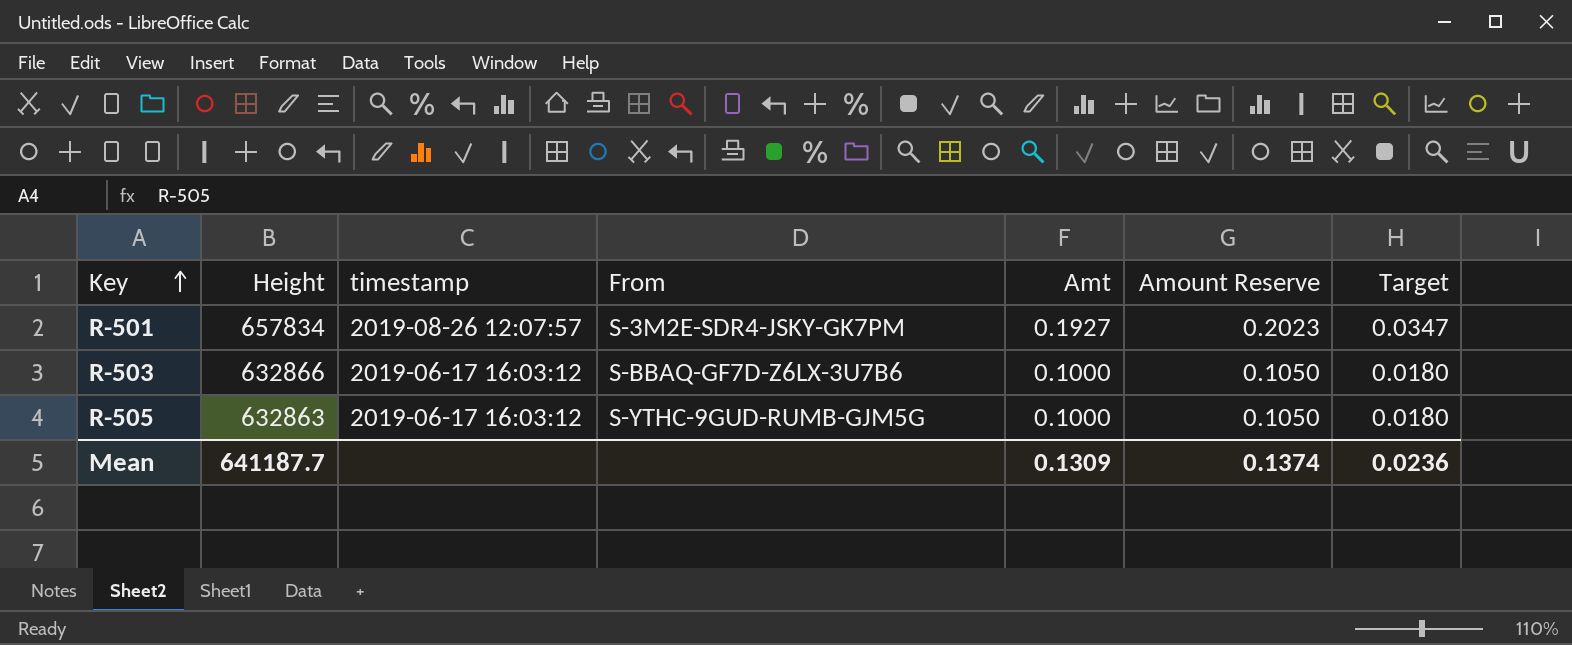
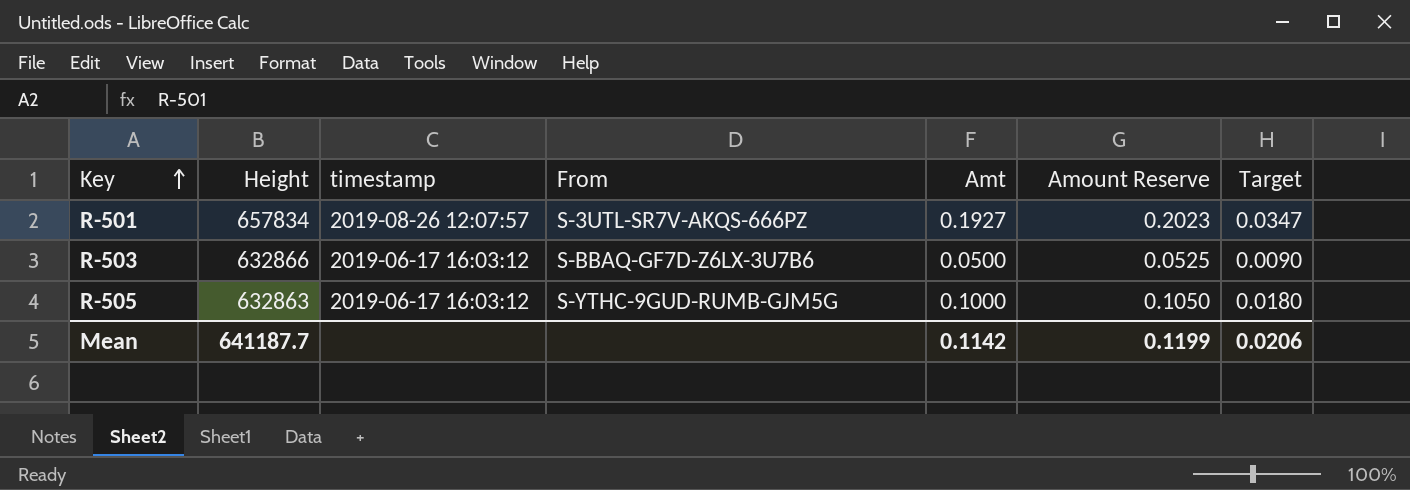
R-501 | From: S-3M2E-SDR4-JSKY-GK7PM -> S-3UTL-SR7V-AKQS-666PZ
R-503 | Amt: 0.1000 -> 0.0500
R-503 | Amount Reserve: 0.1050 -> 0.0525
R-503 | Target: 0.0180 -> 0.0090
Mean | Amt: 0.1309 -> 0.1142
Mean | Amount Reserve: 0.1374 -> 0.1199
Mean | Target: 0.0236 -> 0.0206

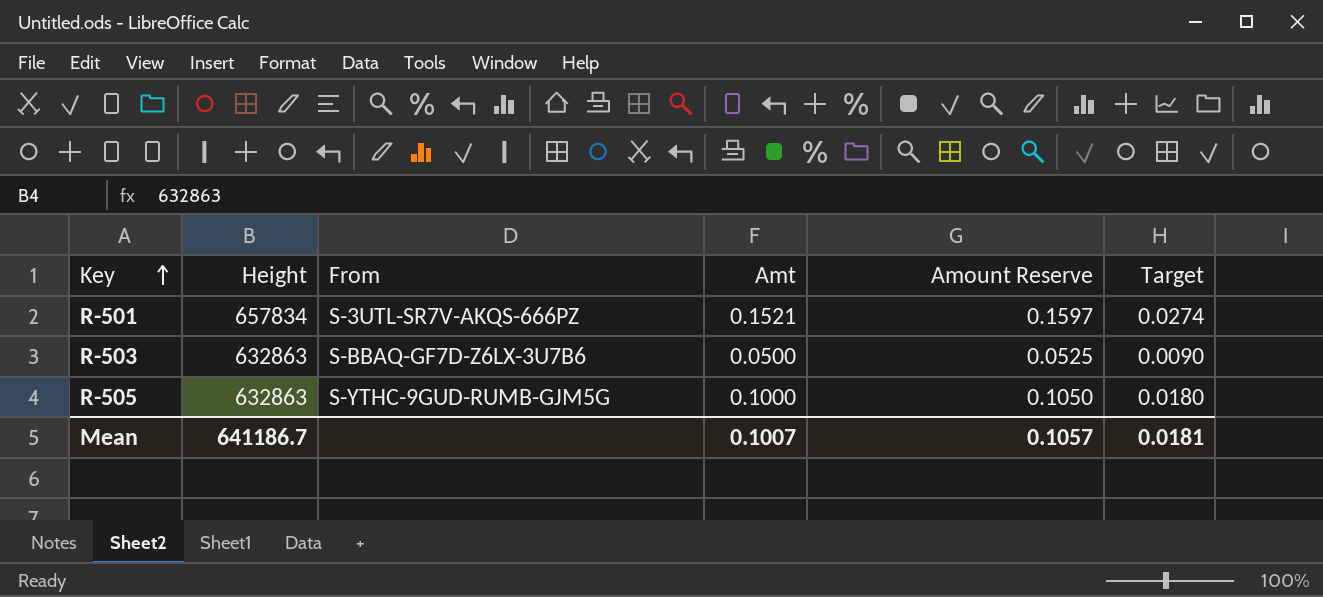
column timestamp | position: 3 -> none
R-501 | Amt: 0.1927 -> 0.1521
R-501 | Amount Reserve: 0.2023 -> 0.1597
R-501 | Target: 0.0347 -> 0.0274
R-503 | Height: 632866 -> 632863
Mean | Height: 641187.7 -> 641186.7
Mean | Amt: 0.1142 -> 0.1007
Mean | Amount Reserve: 0.1199 -> 0.1057
Mean | Target: 0.0206 -> 0.0181

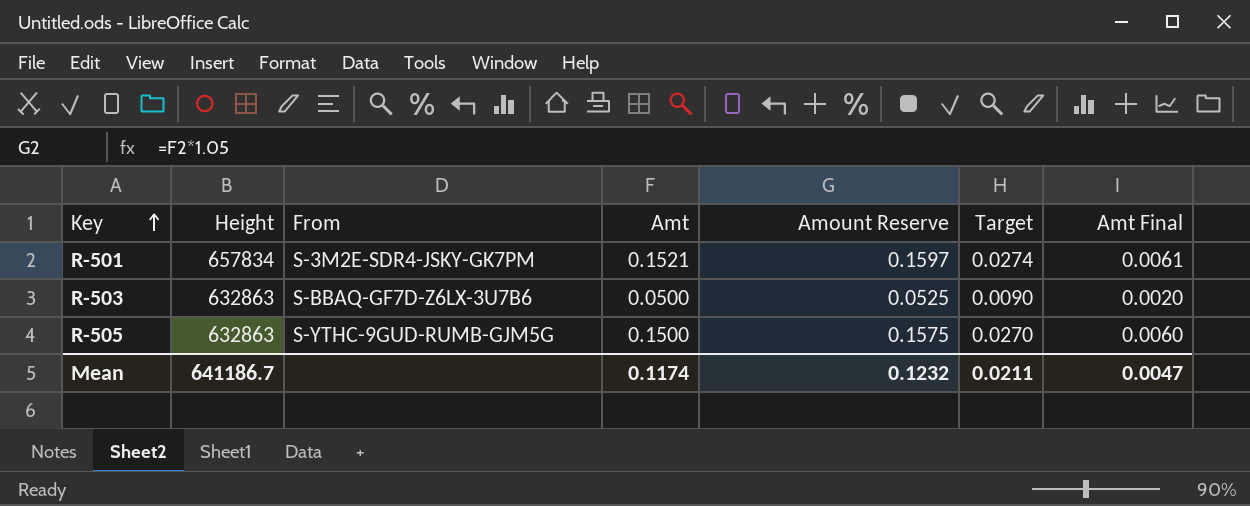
column Amt Final | formula: none -> [Amt] * 0.04
R-501 | From: S-3UTL-SR7V-AKQS-666PZ -> S-3M2E-SDR4-JSKY-GK7PM
R-505 | Amt: 0.1000 -> 0.1500
R-505 | Amount Reserve: 0.1050 -> 0.1575
R-505 | Target: 0.0180 -> 0.0270
Mean | Amt: 0.1007 -> 0.1174
Mean | Amount Reserve: 0.1057 -> 0.1232
Mean | Target: 0.0181 -> 0.0211

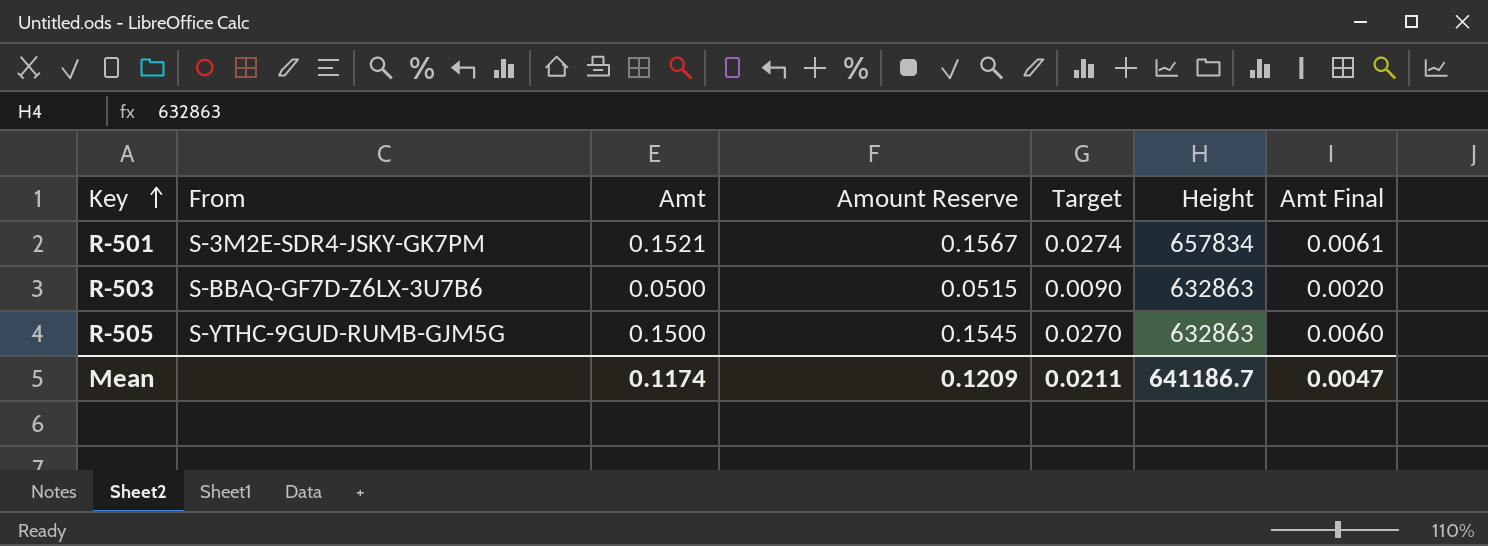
column Amount Reserve | formula: [Amt] * 1.05 -> [Amt] * 1.03
column Height | position: 2 -> 6
Mean | Amount Reserve: 0.1232 -> 0.1209

